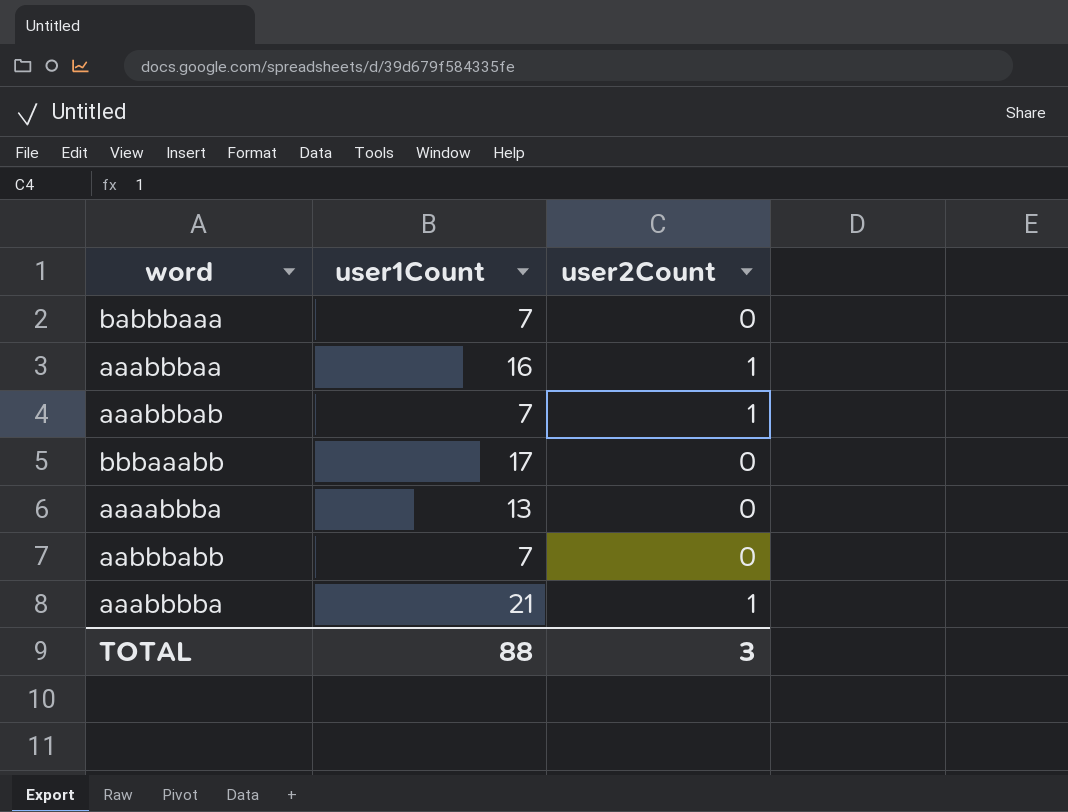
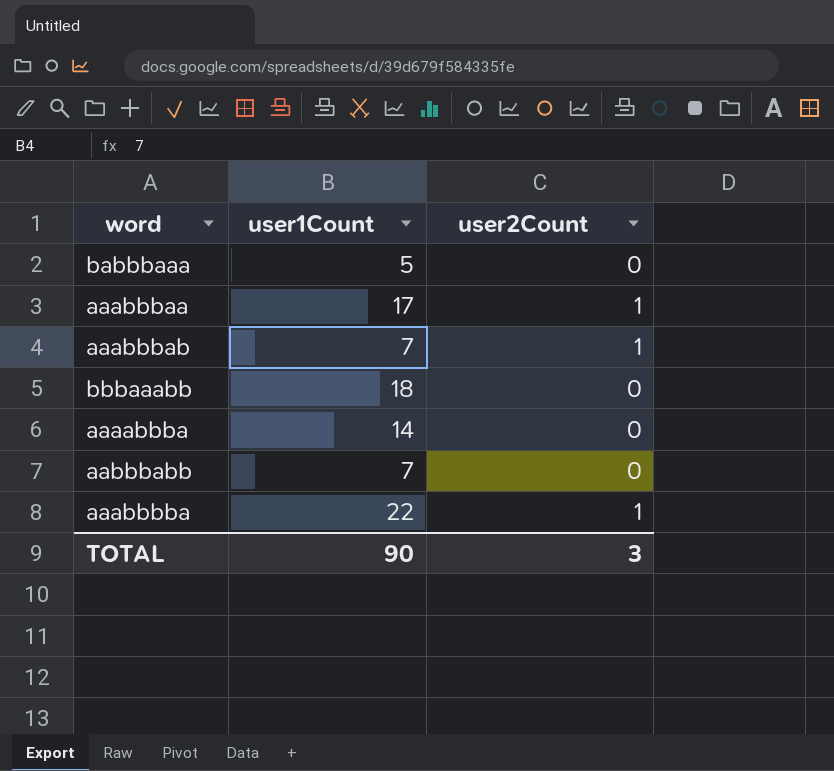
babbbaaa | user1Count: 7 -> 5
aaabbbaa | user1Count: 16 -> 17
bbbaaabb | user1Count: 17 -> 18
aaaabbba | user1Count: 13 -> 14
aaabbbba | user1Count: 21 -> 22
TOTAL | user1Count: 88 -> 90

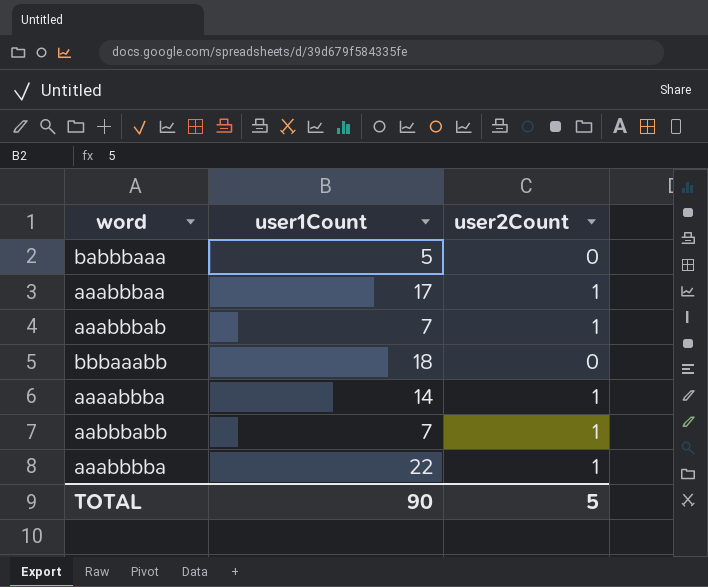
aaaabbba | user2Count: 0 -> 1
aabbbabb | user2Count: 0 -> 1
TOTAL | user2Count: 3 -> 5

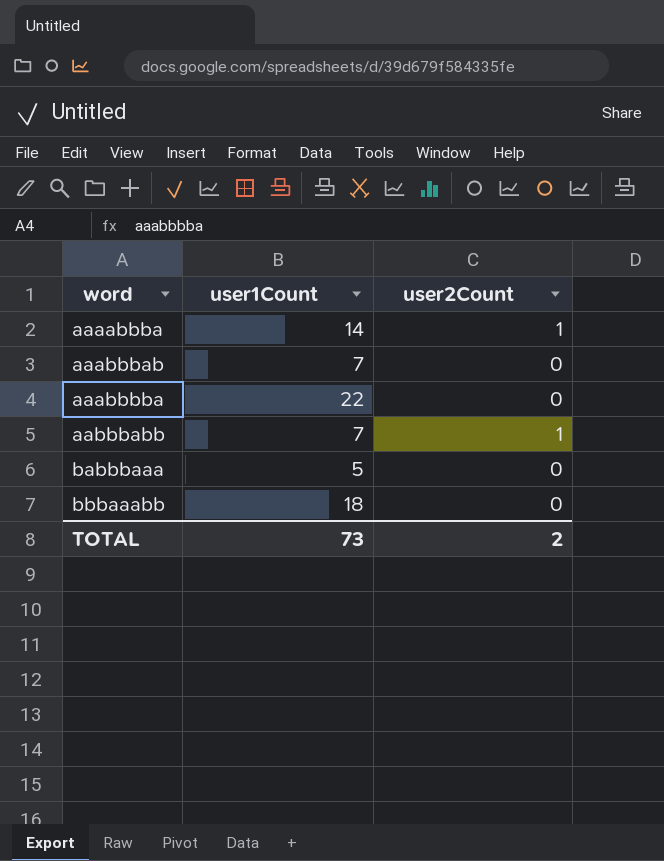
row order: none -> word ascending
row aaabbbaa: 17 | 1 -> none
aaabbbab | user2Count: 1 -> 0
aaabbbba | user2Count: 1 -> 0
TOTAL | user1Count: 90 -> 73
TOTAL | user2Count: 5 -> 2

